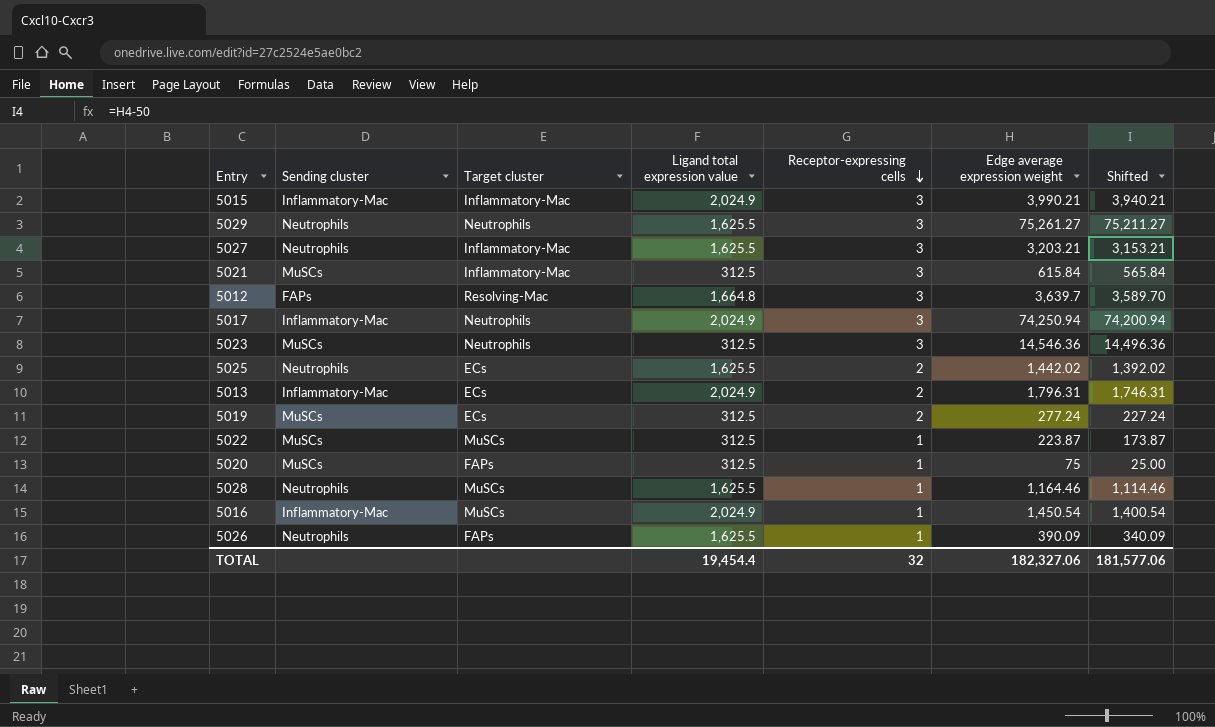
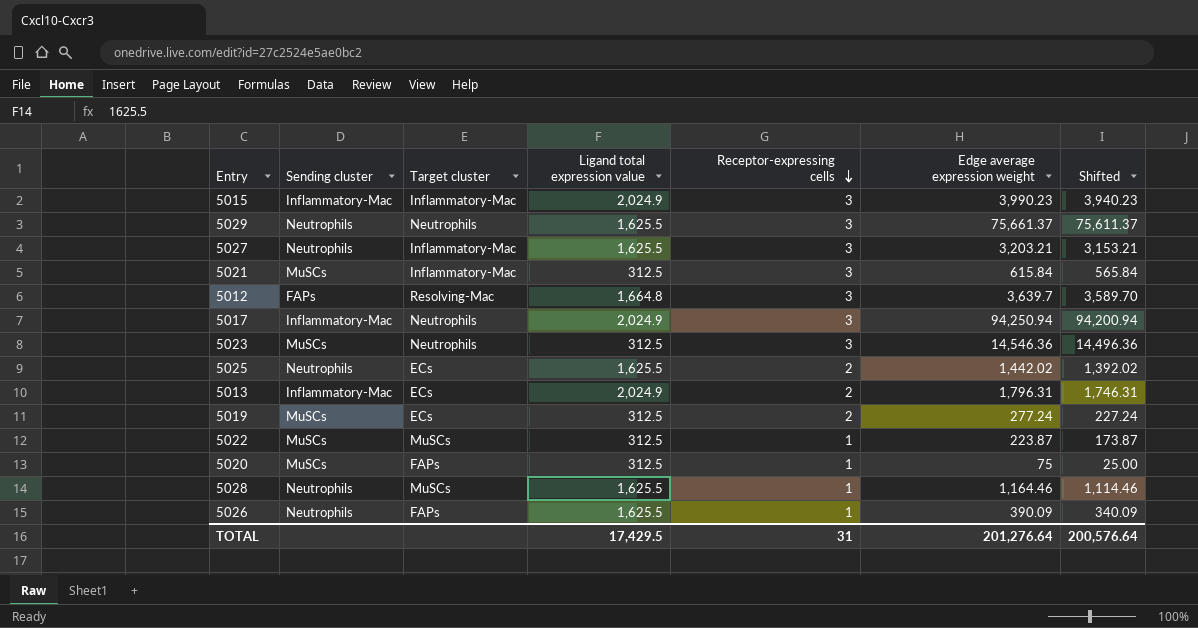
row 5016: Inflammatory-Mac | MuSCs | 2,024.9 | 1 | 1,450.54 | 1,400.54 -> none
5015 | Edge average expression weight: 3,990.21 -> 3,990.23
5015 | Shifted: 3,940.21 -> 3,940.23
5029 | Edge average expression weight: 75,261.27 -> 75,661.37
5029 | Shifted: 75,211.27 -> 75,611.37
5017 | Edge average expression weight: 74,250.94 -> 94,250.94
5017 | Shifted: 74,200.94 -> 94,200.94
TOTAL | Ligand total expression value: 19,454.4 -> 17,429.5
TOTAL | Receptor-expressing cells: 32 -> 31
TOTAL | Edge average expression weight: 182,327.06 -> 201,276.64
TOTAL | Shifted: 181,577.06 -> 200,576.64

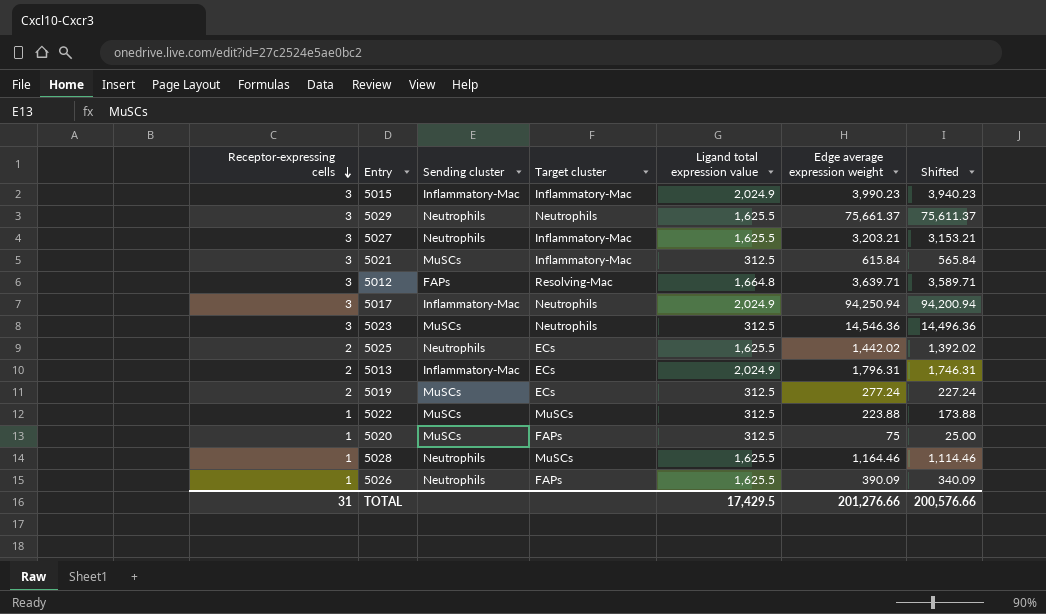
column Receptor-expressing cells | position: 5 -> 1
5012 | Edge average expression weight: 3,639.7 -> 3,639.71
5012 | Shifted: 3,589.70 -> 3,589.71
5022 | Edge average expression weight: 223.87 -> 223.88
5022 | Shifted: 173.87 -> 173.88
TOTAL | Edge average expression weight: 201,276.64 -> 201,276.66
TOTAL | Shifted: 200,576.64 -> 200,576.66

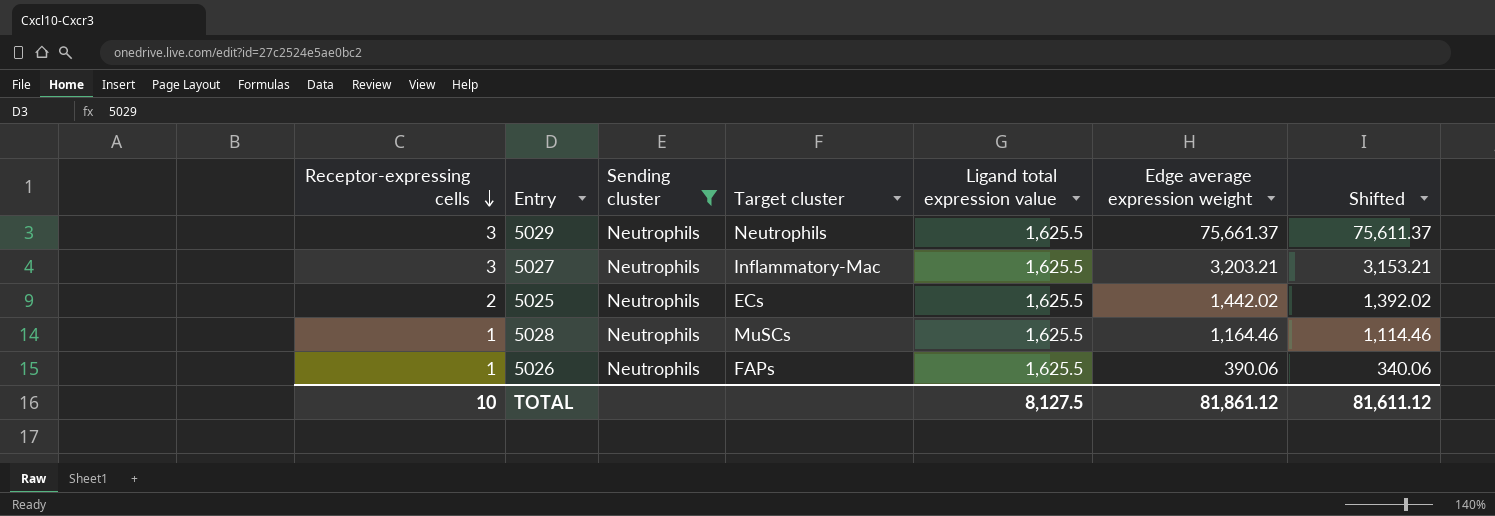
filter: none -> Sending cluster = Neutrophils
5026 | Edge average expression weight: 390.09 -> 390.06
5026 | Shifted: 340.09 -> 340.06
TOTAL | Receptor-expressing cells: 31 -> 10
TOTAL | Ligand total expression value: 17,429.5 -> 8,127.5
TOTAL | Edge average expression weight: 201,276.66 -> 81,861.12
TOTAL | Shifted: 200,576.66 -> 81,611.12

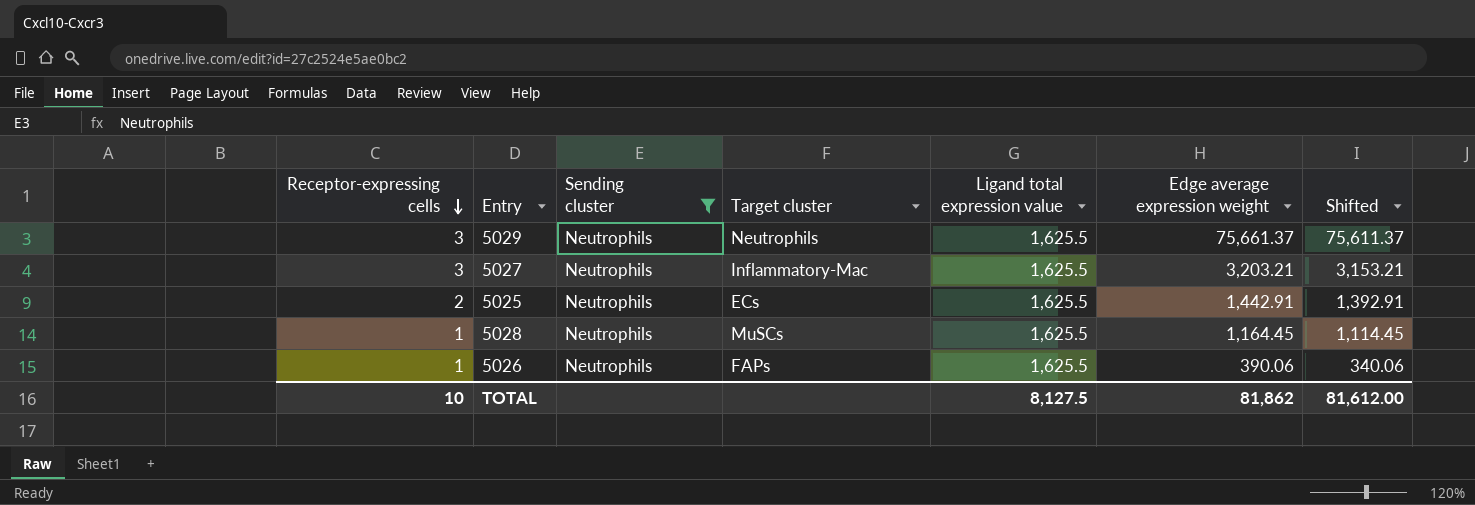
5025 | Edge average expression weight: 1,442.02 -> 1,442.91
5025 | Shifted: 1,392.02 -> 1,392.91
5028 | Edge average expression weight: 1,164.46 -> 1,164.45
5028 | Shifted: 1,114.46 -> 1,114.45
TOTAL | Edge average expression weight: 81,861.12 -> 81,862
TOTAL | Shifted: 81,611.12 -> 81,612.00

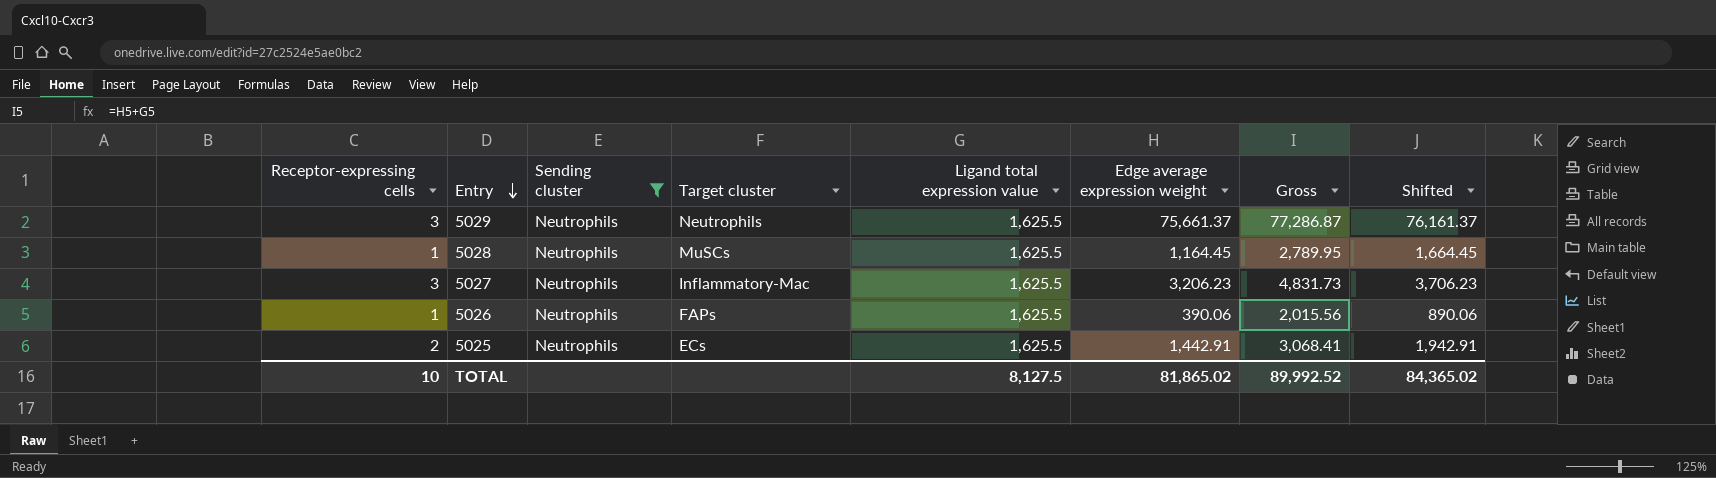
row order: Receptor-expressing cells descending -> Entry descending
column Gross | formula: none -> [Ligand total expression value] + [Edge average expression weight]
column Shifted | formula: [Edge average expression weight] - 50 -> [Edge average expression weight] + 500
5027 | Edge average expression weight: 3,203.21 -> 3,206.23
TOTAL | Edge average expression weight: 81,862 -> 81,865.02
TOTAL | Shifted: 81,612.00 -> 84,365.02

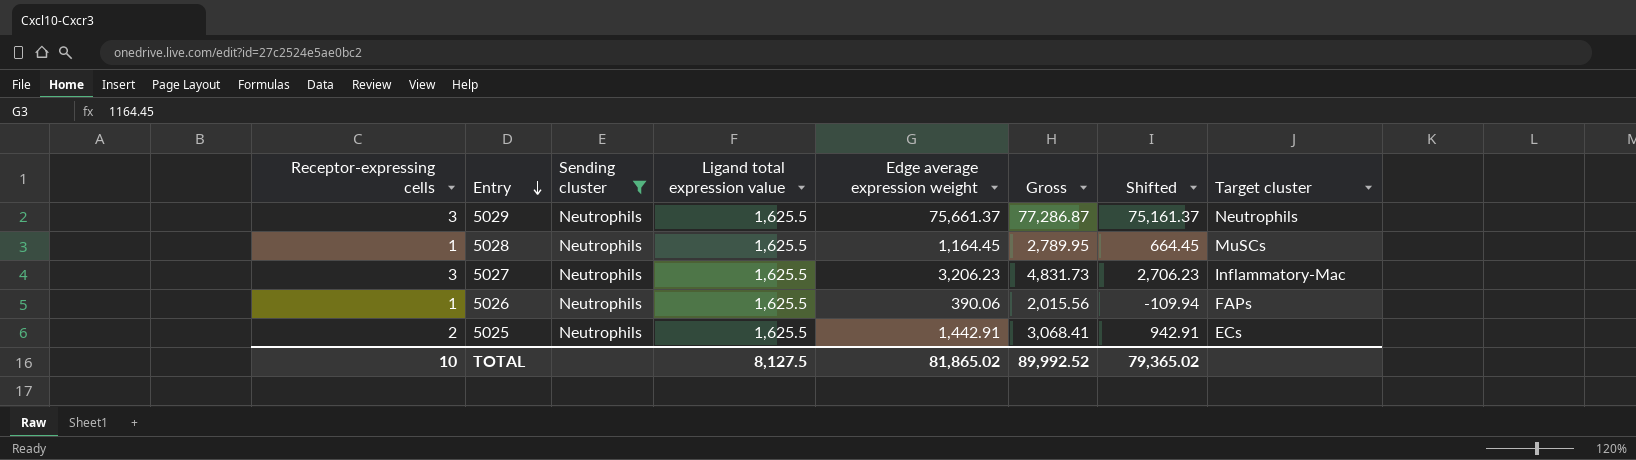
column Shifted | formula: [Edge average expression weight] + 500 -> [Edge average expression weight] - 500
column Target cluster | position: 4 -> 8
TOTAL | Shifted: 84,365.02 -> 79,365.02

